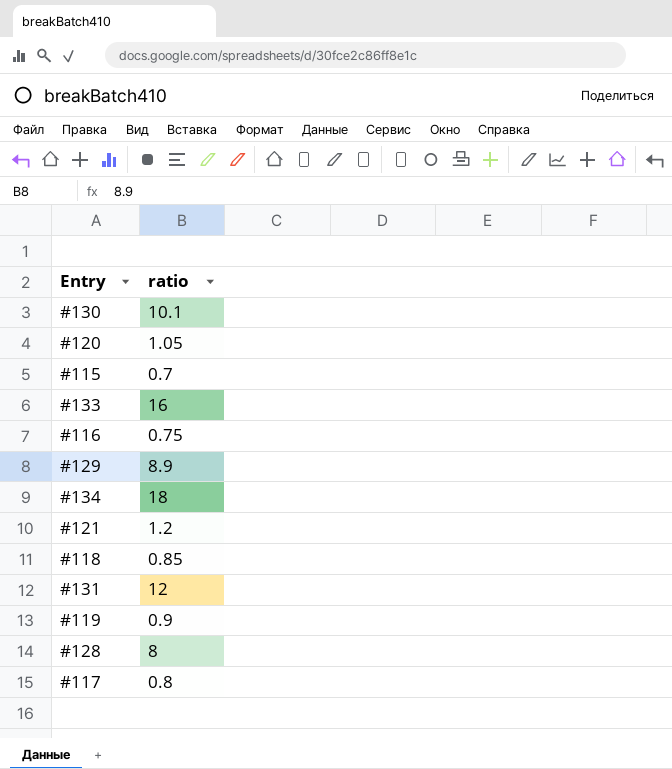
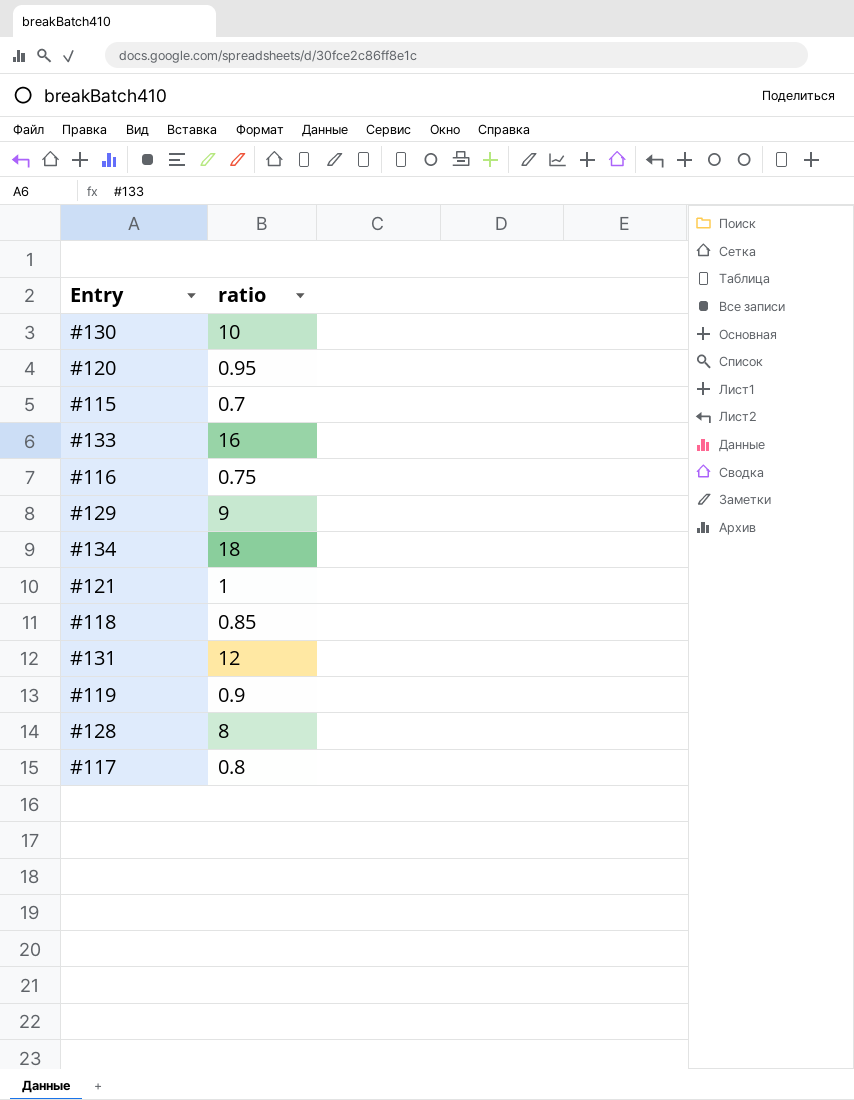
#130 | ratio: 10.1 -> 10
#120 | ratio: 1.05 -> 0.95
#129 | ratio: 8.9 -> 9
#121 | ratio: 1.2 -> 1

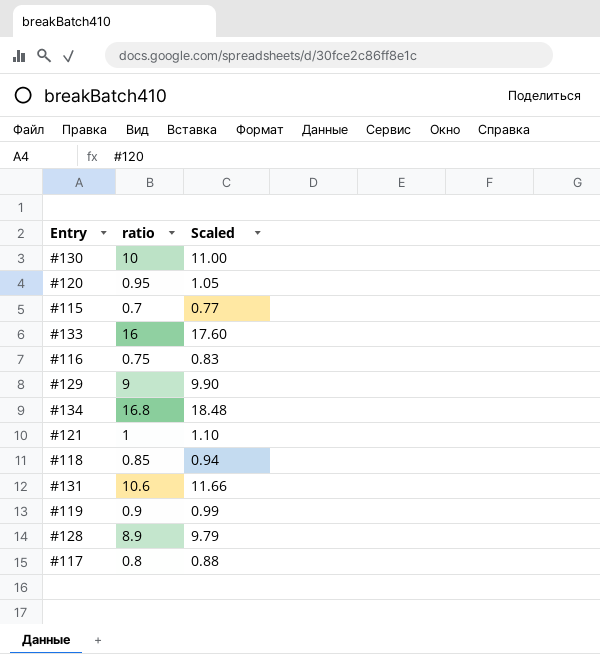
column Scaled | formula: none -> [ratio] * 1.1
#134 | ratio: 18 -> 16.8
#131 | ratio: 12 -> 10.6
#128 | ratio: 8 -> 8.9

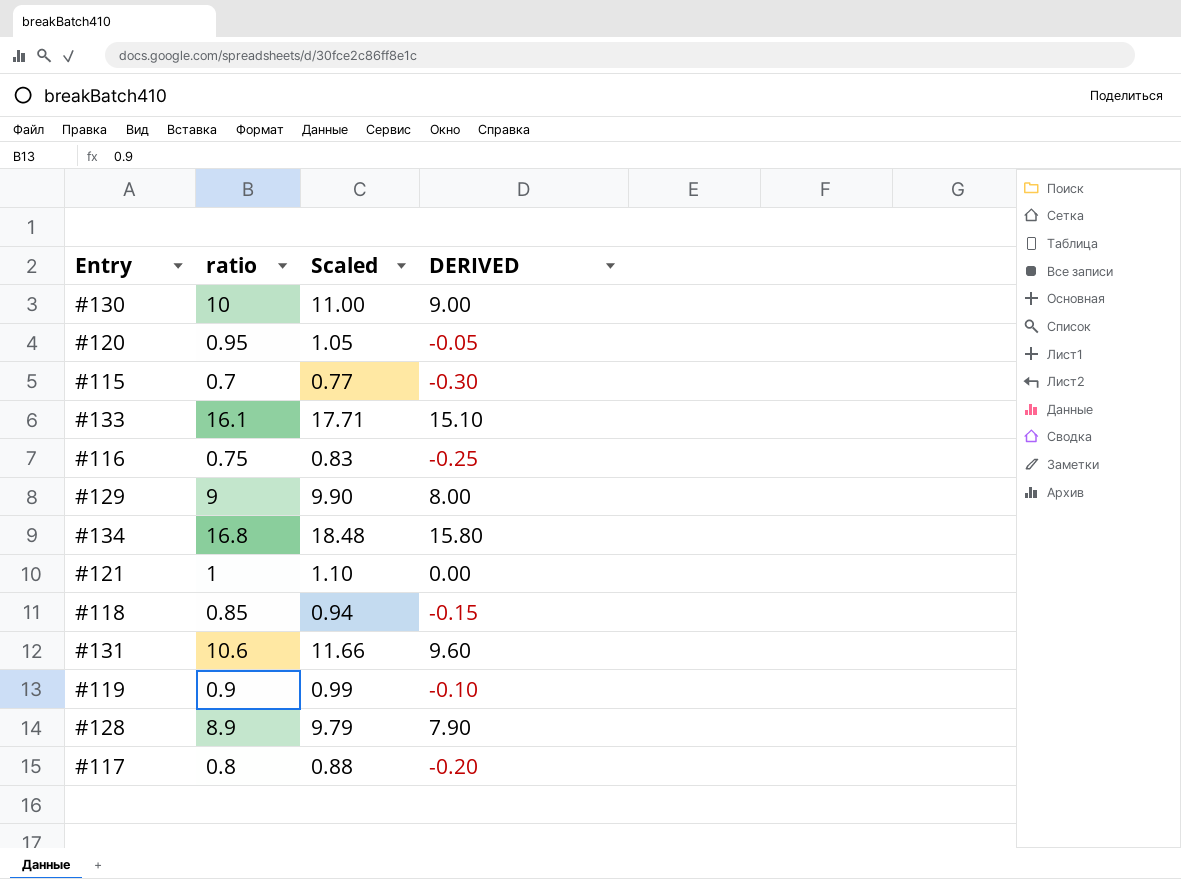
column DERIVED | formula: none -> [ratio] - 1
#133 | ratio: 16 -> 16.1
#133 | Scaled: 17.60 -> 17.71

